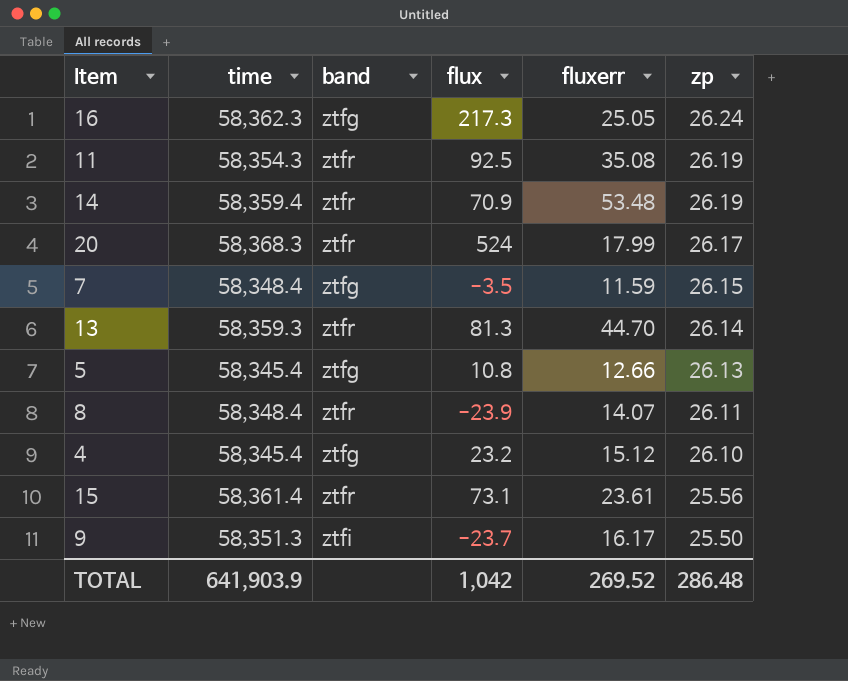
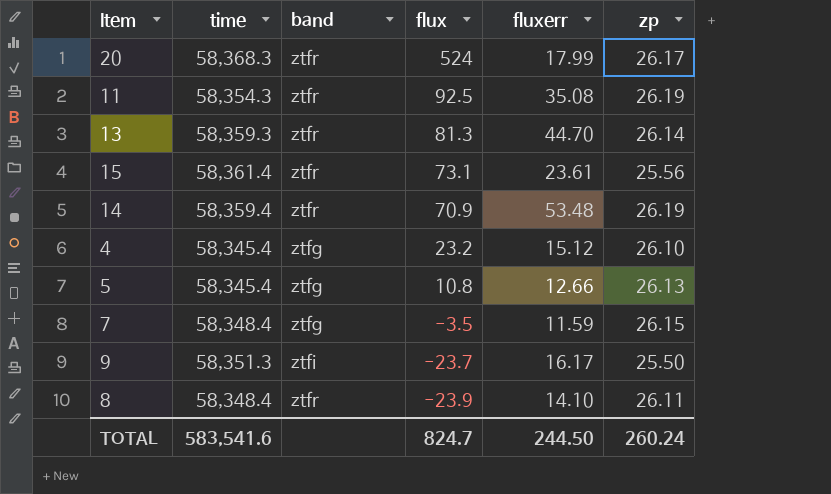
row order: zp descending -> flux descending
row 16: 58,362.3 | ztfg | 217.3 | 25.05 | 26.24 -> none
8 | fluxerr: 14.07 -> 14.10
TOTAL | time: 641,903.9 -> 583,541.6
TOTAL | flux: 1,042 -> 824.7
TOTAL | fluxerr: 269.52 -> 244.50
TOTAL | zp: 286.48 -> 260.24

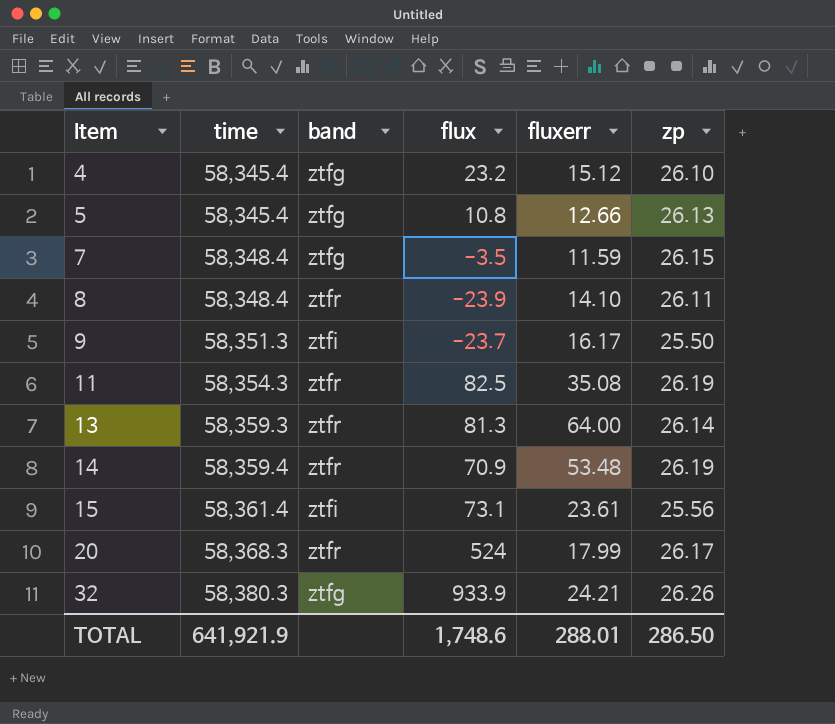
row order: flux descending -> Item ascending
11 | flux: 92.5 -> 82.5
13 | fluxerr: 44.70 -> 64.00
15 | band: ztfr -> ztfi
row 32: none -> 58,380.3 | ztfg | 933.9 | 24.21 | 26.26
TOTAL | time: 583,541.6 -> 641,921.9
TOTAL | flux: 824.7 -> 1,748.6
TOTAL | fluxerr: 244.50 -> 288.01
TOTAL | zp: 260.24 -> 286.50

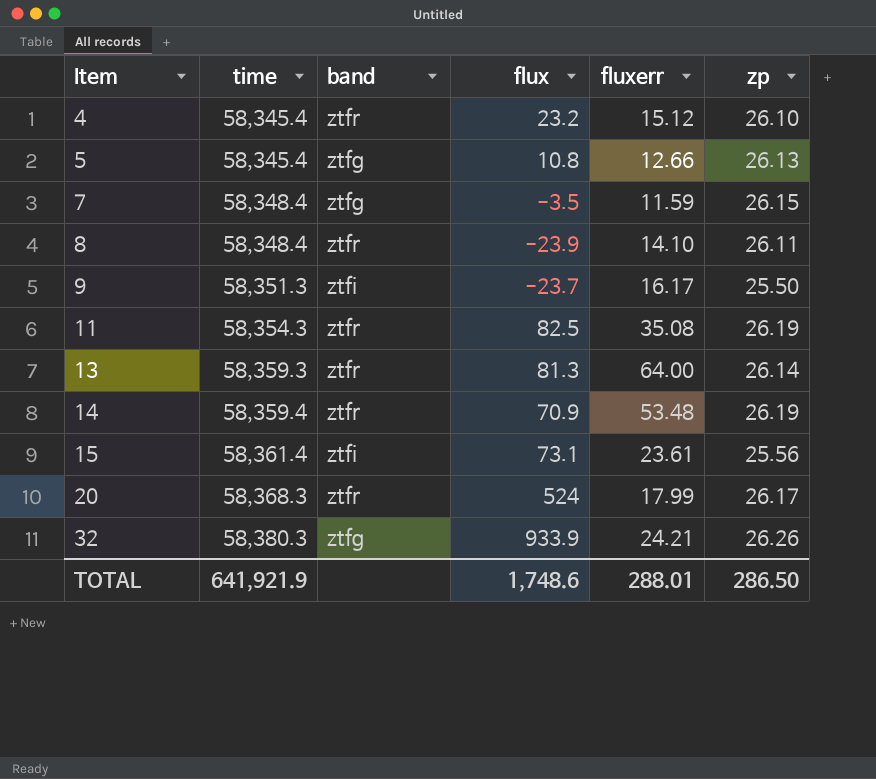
4 | band: ztfg -> ztfr

